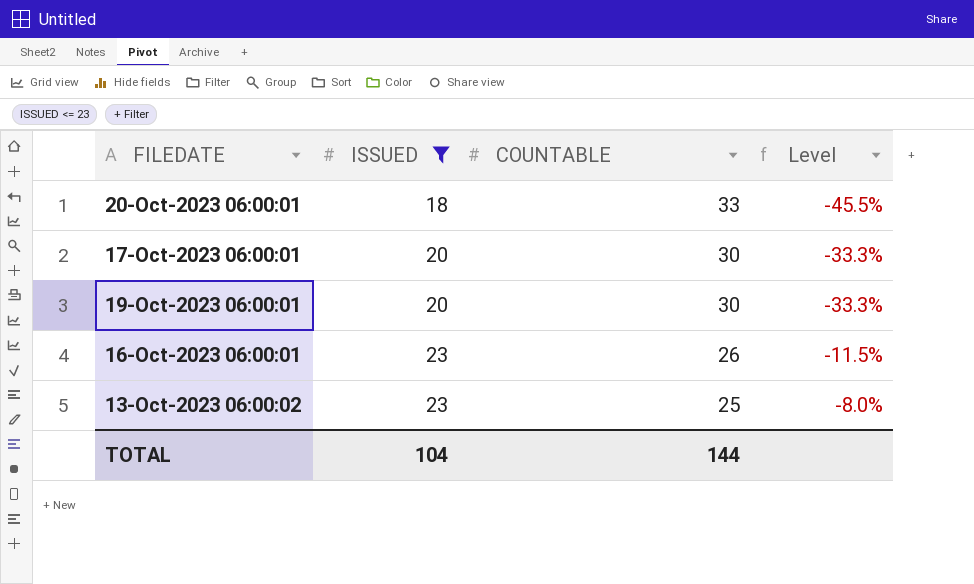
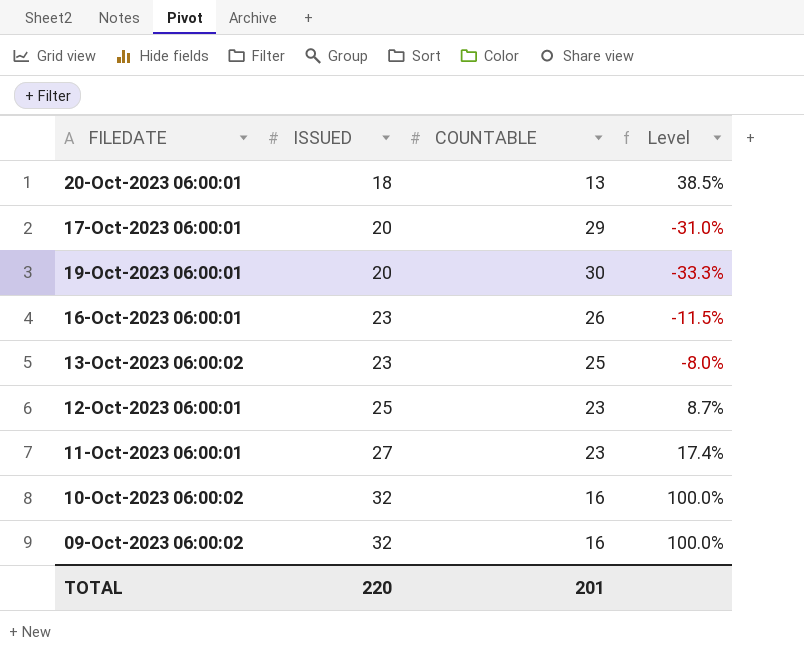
filter: ISSUED <= 23 -> none
20-Oct-2023 06:00:01 | COUNTABLE: 33 -> 13
20-Oct-2023 06:00:01 | Level: -45.5% -> 38.5%
17-Oct-2023 06:00:01 | COUNTABLE: 30 -> 29
17-Oct-2023 06:00:01 | Level: -33.3% -> -31.0%
TOTAL | ISSUED: 104 -> 220
TOTAL | COUNTABLE: 144 -> 201

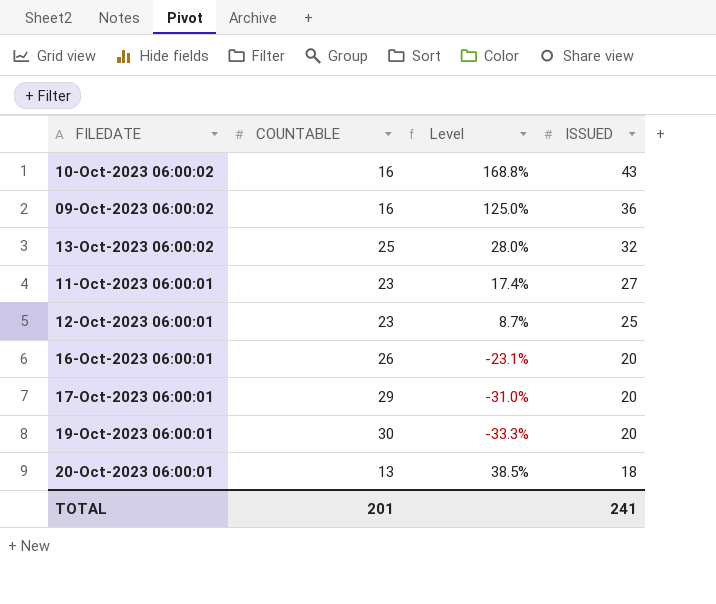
row order: ISSUED ascending -> ISSUED descending
column ISSUED | position: 2 -> 4
10-Oct-2023 06:00:02 | Level: 100.0% -> 168.8%
10-Oct-2023 06:00:02 | ISSUED: 32 -> 43
09-Oct-2023 06:00:02 | Level: 100.0% -> 125.0%
09-Oct-2023 06:00:02 | ISSUED: 32 -> 36
13-Oct-2023 06:00:02 | Level: -8.0% -> 28.0%
13-Oct-2023 06:00:02 | ISSUED: 23 -> 32
16-Oct-2023 06:00:01 | Level: -11.5% -> -23.1%
16-Oct-2023 06:00:01 | ISSUED: 23 -> 20
TOTAL | ISSUED: 220 -> 241

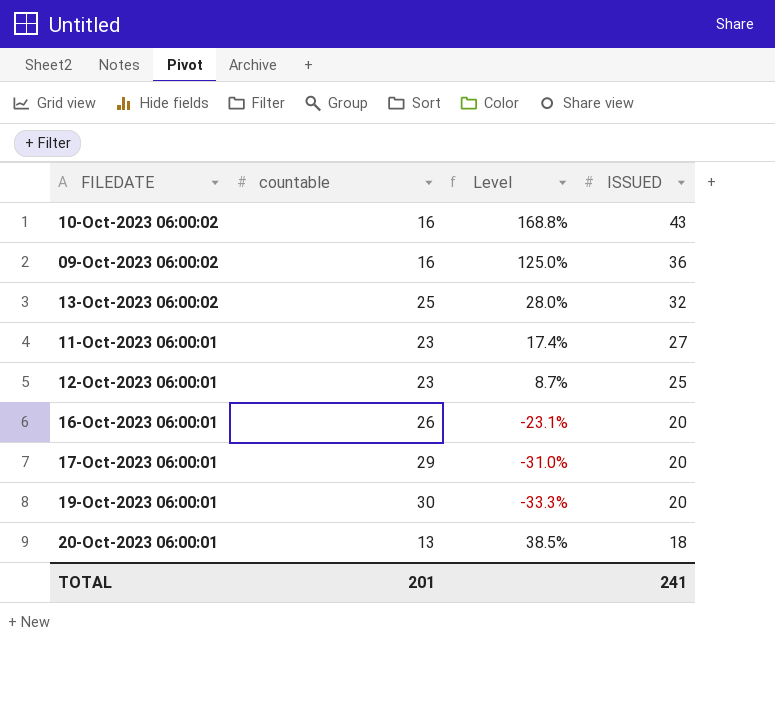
column name: COUNTABLE -> countable

